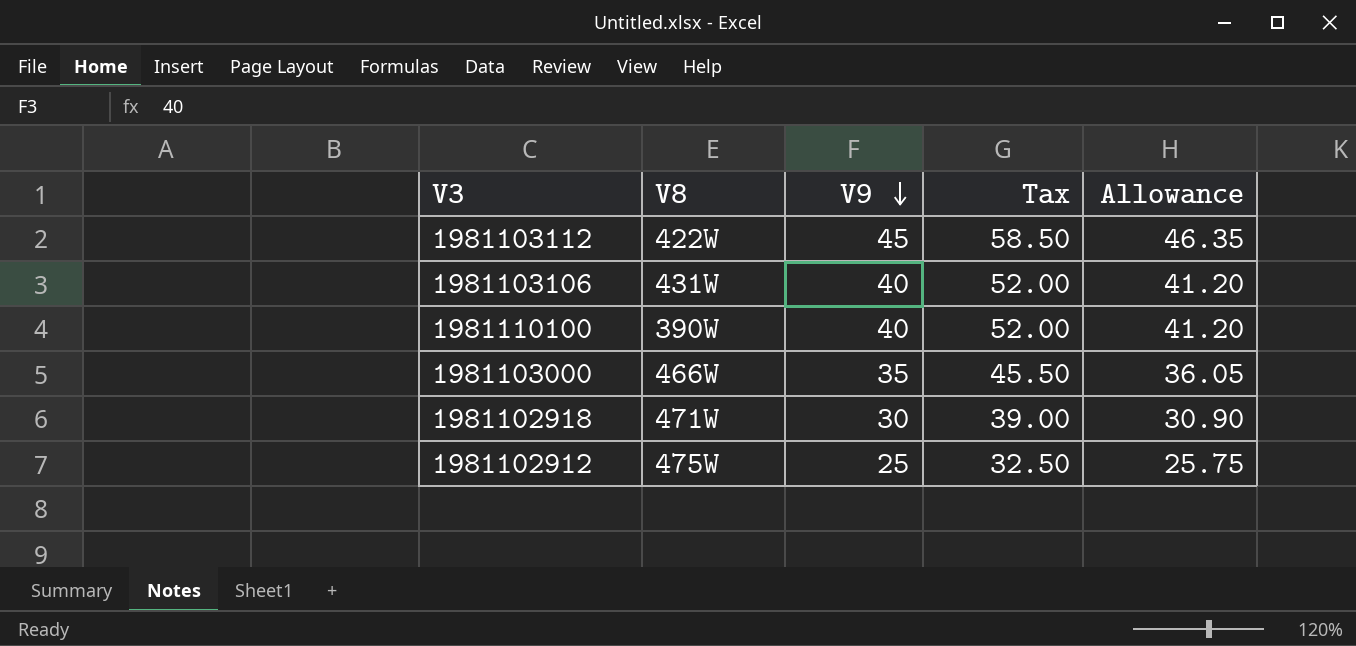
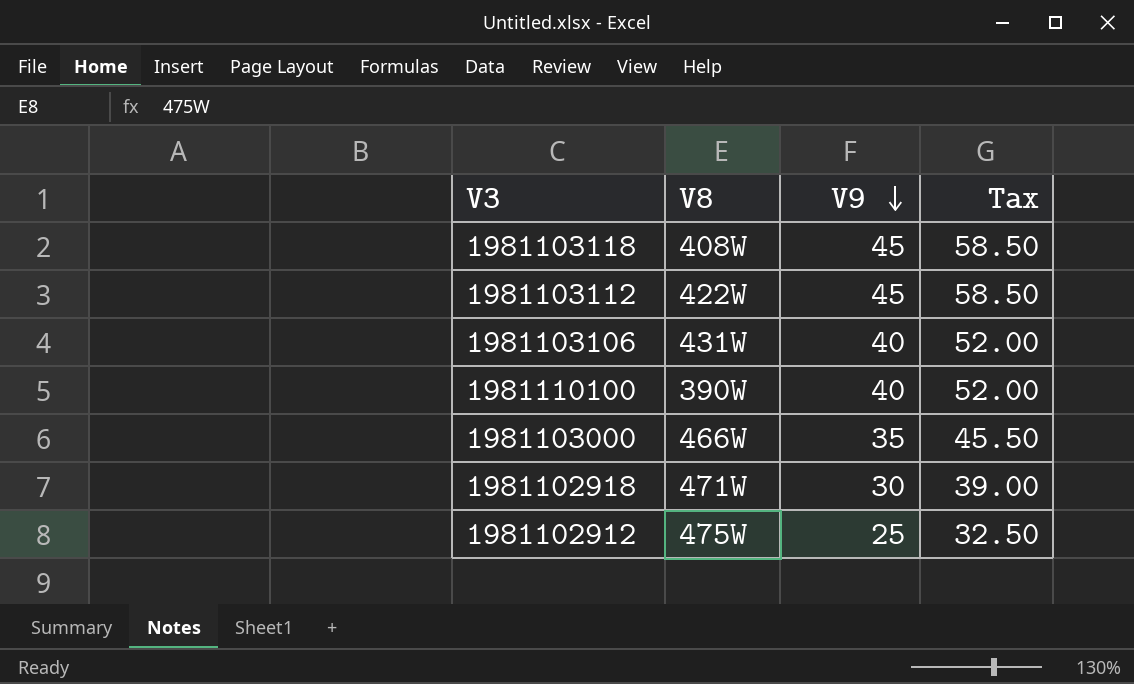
column Allowance | formula: [V9] * 1.03 -> none
row 1981103118: none -> 408W | 45 | 58.50

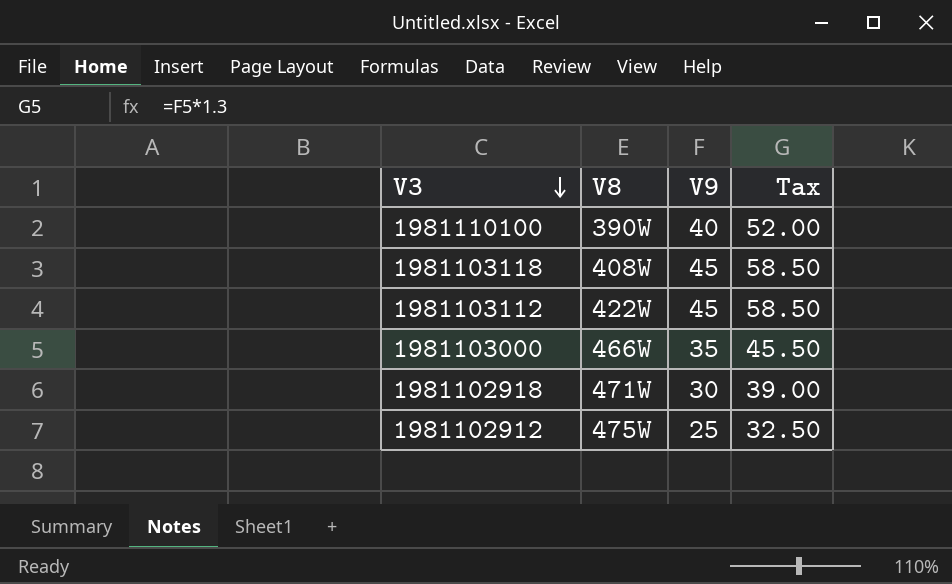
row order: V9 descending -> V3 descending
row 1981103106: 431W | 40 | 52.00 -> none

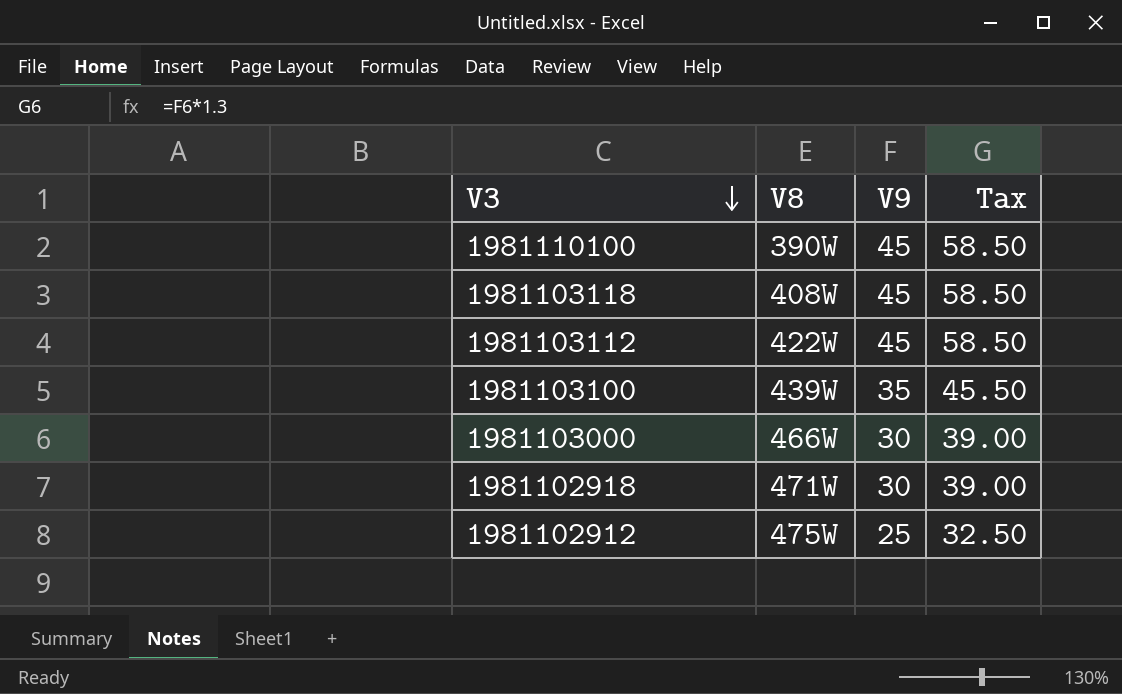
1981110100 | V9: 40 -> 45
1981110100 | Tax: 52.00 -> 58.50
row 1981103100: none -> 439W | 35 | 45.50
1981103000 | V9: 35 -> 30
1981103000 | Tax: 45.50 -> 39.00

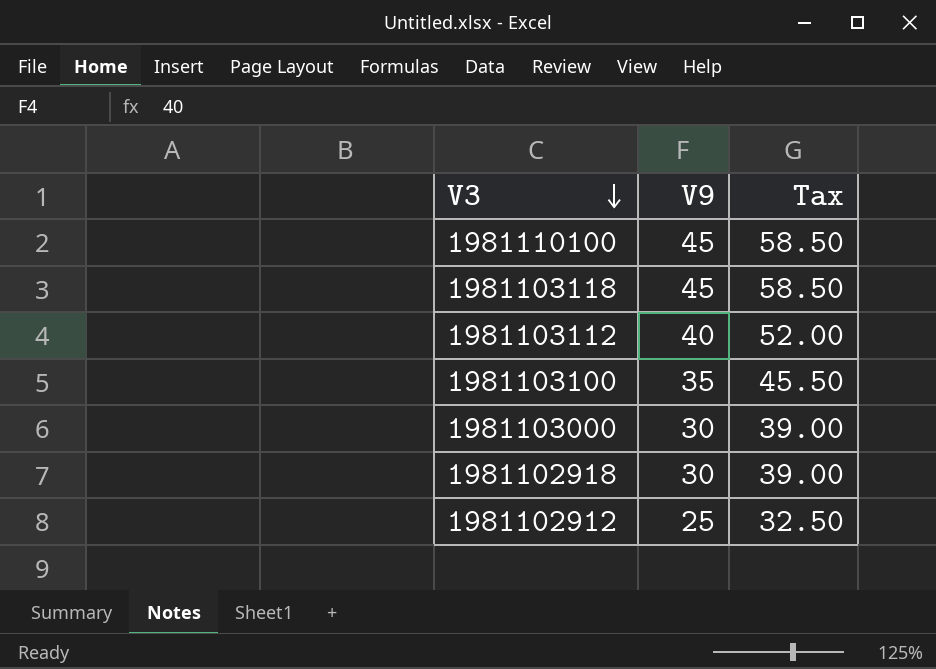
column V8 | position: 2 -> none
1981103112 | V9: 45 -> 40
1981103112 | Tax: 58.50 -> 52.00

